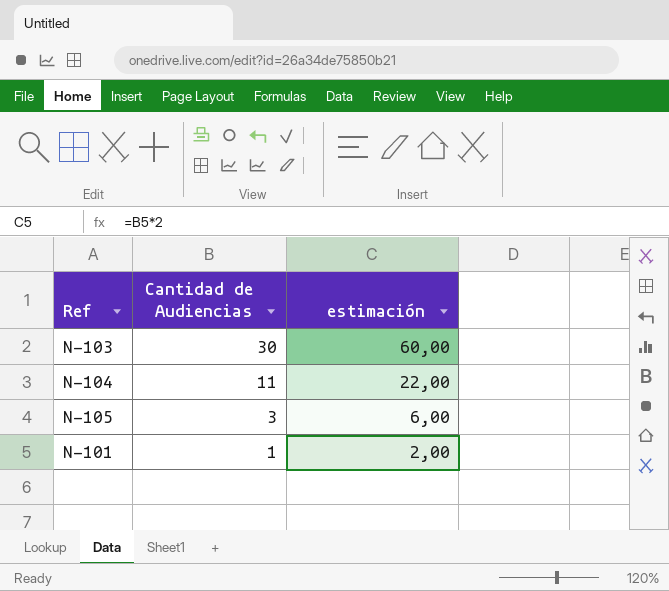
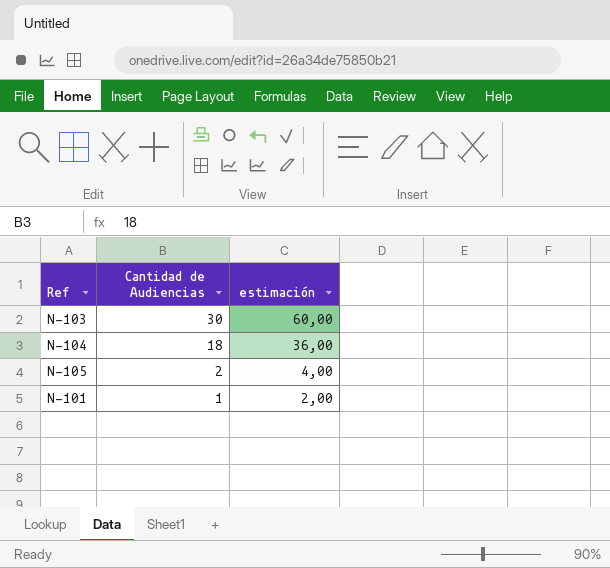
N-104 | Cantidad de Audiencias: 11 -> 18
N-104 | estimación: 22,00 -> 36,00
N-105 | Cantidad de Audiencias: 3 -> 2
N-105 | estimación: 6,00 -> 4,00

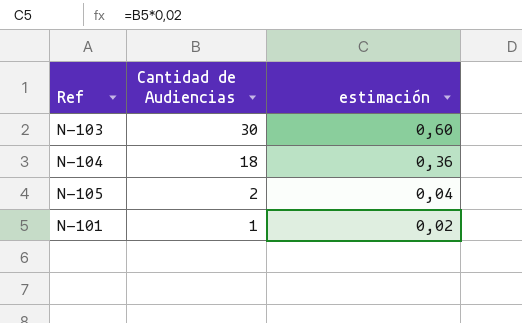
column estimación | formula: [Cantidad de Audiencias] * 2 -> [Cantidad de Audiencias] * 0,02

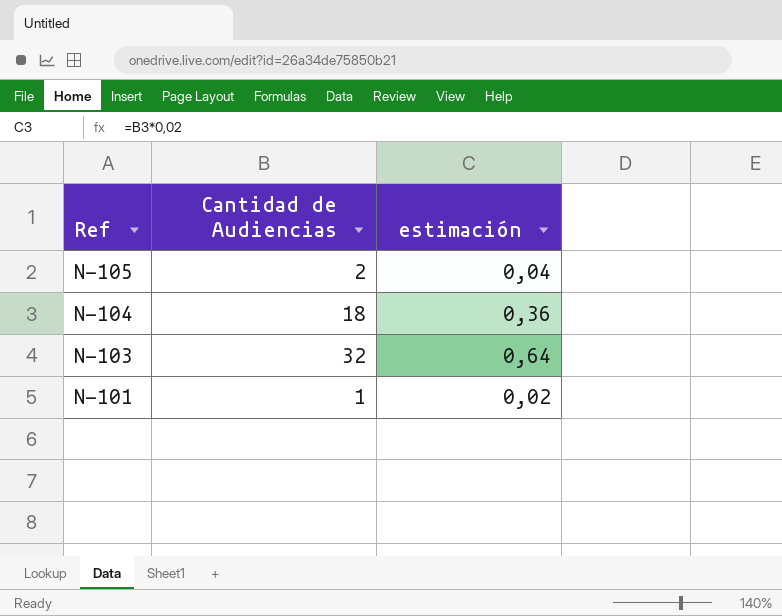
row order: Cantidad de Audiencias descending -> Ref descending
N-103 | Cantidad de Audiencias: 30 -> 32
N-103 | estimación: 0,60 -> 0,64

